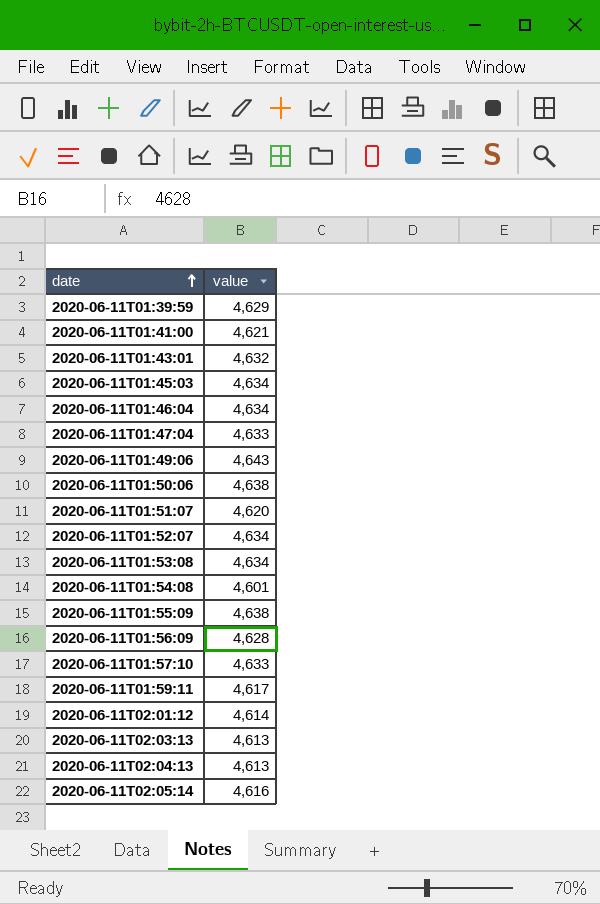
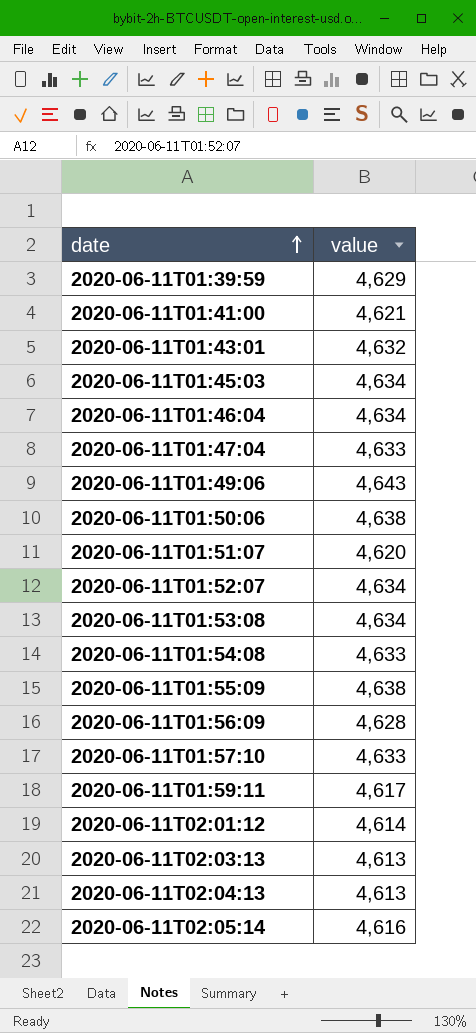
2020-06-11T01:54:08 | value: 4,601 -> 4,633

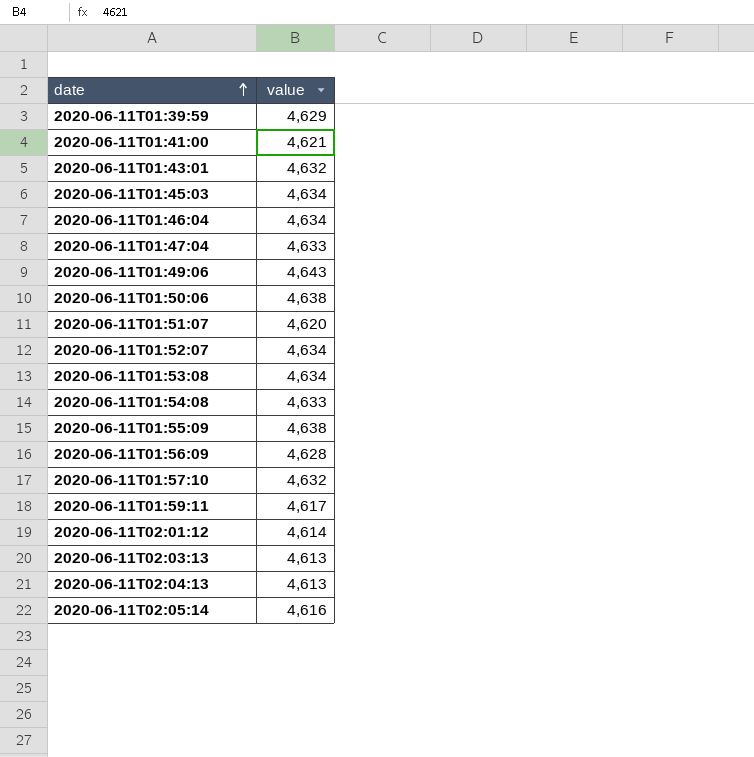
2020-06-11T01:57:10 | value: 4,633 -> 4,632

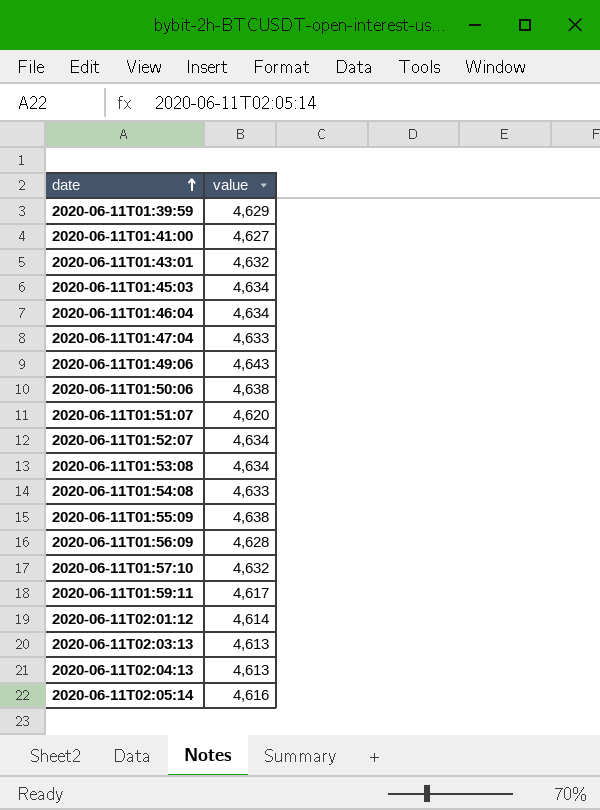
2020-06-11T01:41:00 | value: 4,621 -> 4,627

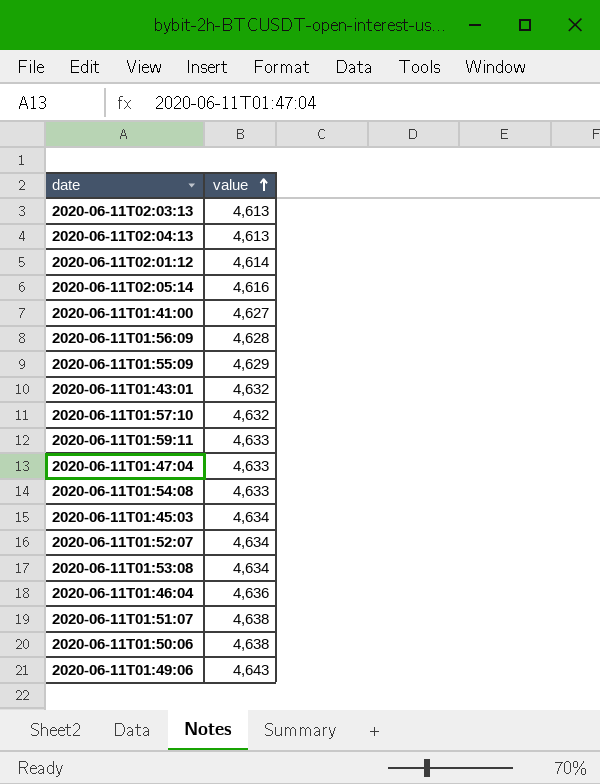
row order: date ascending -> value ascending
row 2020-06-11T01:39:59: 4,629 -> none
2020-06-11T01:55:09 | value: 4,638 -> 4,629
2020-06-11T01:59:11 | value: 4,617 -> 4,633
2020-06-11T01:46:04 | value: 4,634 -> 4,636
2020-06-11T01:51:07 | value: 4,620 -> 4,638

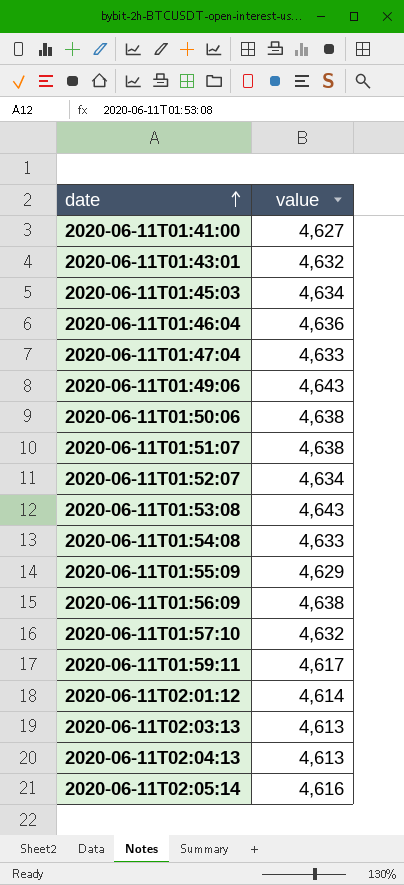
row order: value ascending -> date ascending
2020-06-11T01:53:08 | value: 4,634 -> 4,643
2020-06-11T01:56:09 | value: 4,628 -> 4,638
2020-06-11T01:59:11 | value: 4,633 -> 4,617

